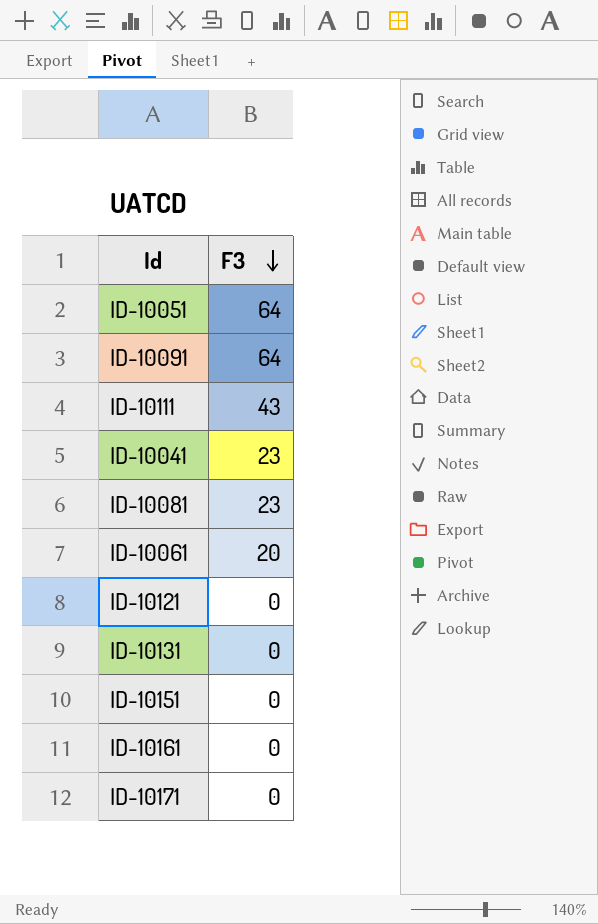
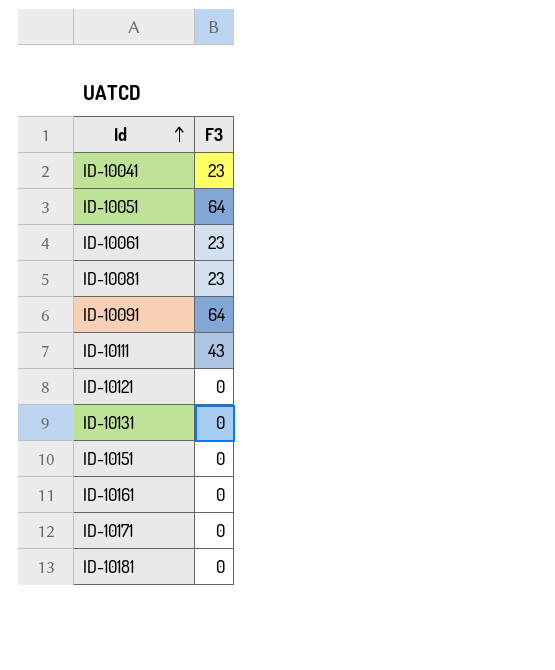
row order: F3 descending -> Id ascending
ID-10061 | F3: 20 -> 23
row ID-10181: none -> 0

